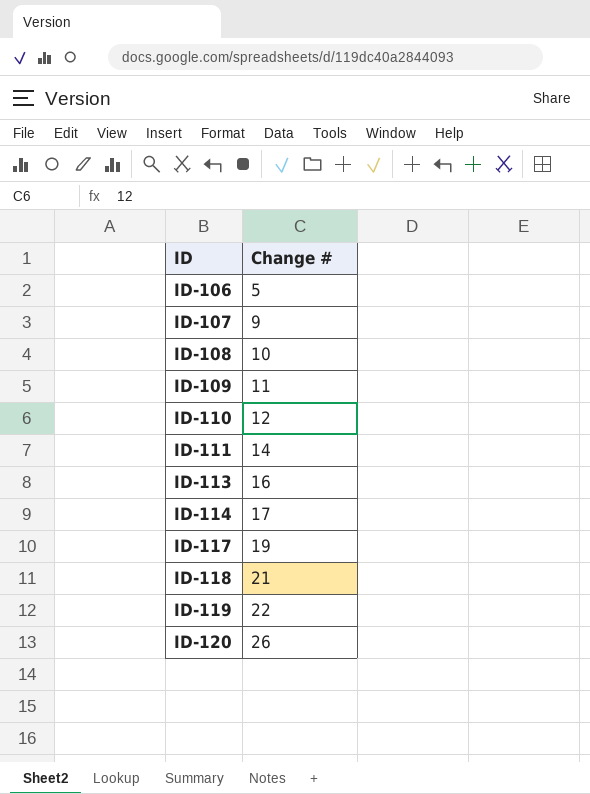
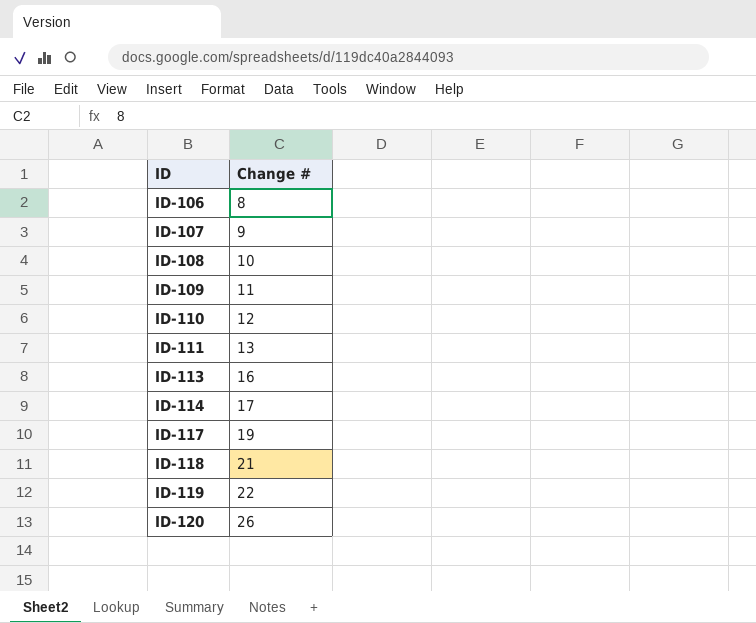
ID-106 | Change #: 5 -> 8
ID-111 | Change #: 14 -> 13

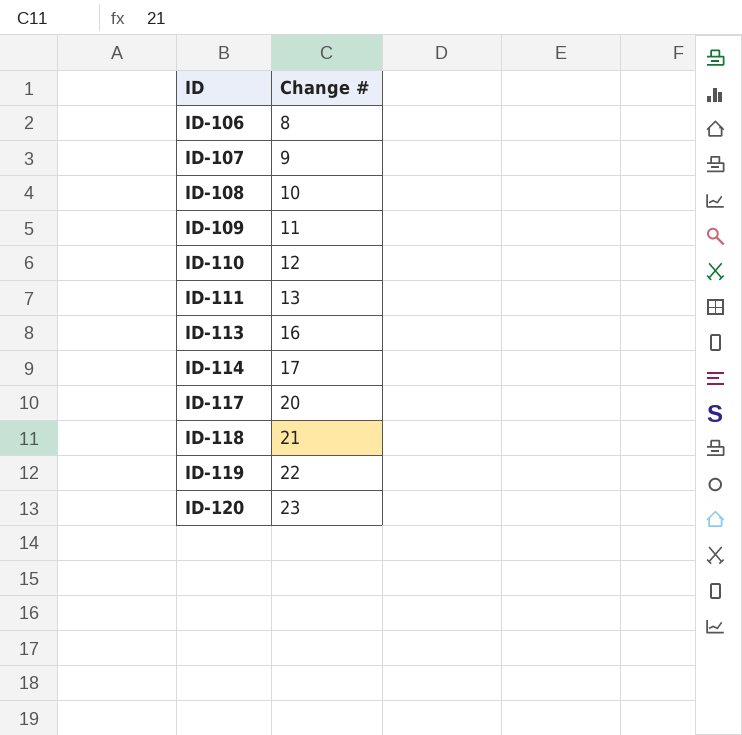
ID-117 | Change #: 19 -> 20
ID-120 | Change #: 26 -> 23

